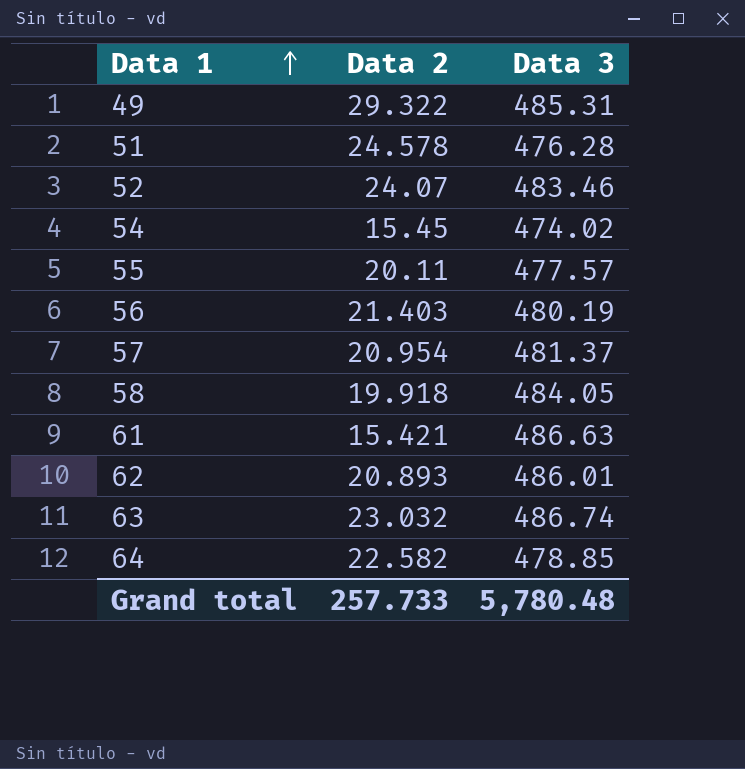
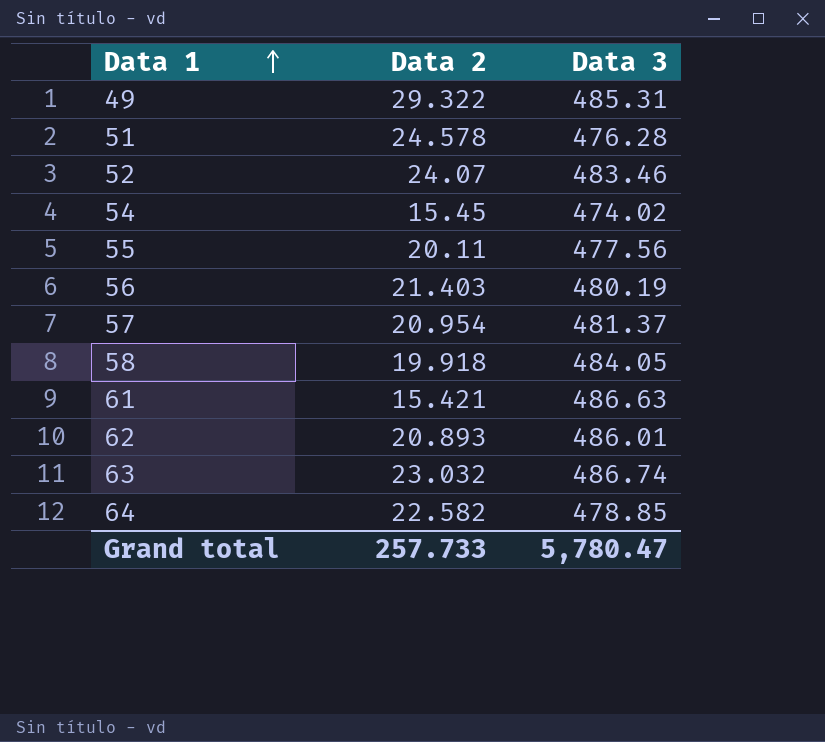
55 | Data 3: 477.57 -> 477.56
Grand total | Data 3: 5,780.48 -> 5,780.47

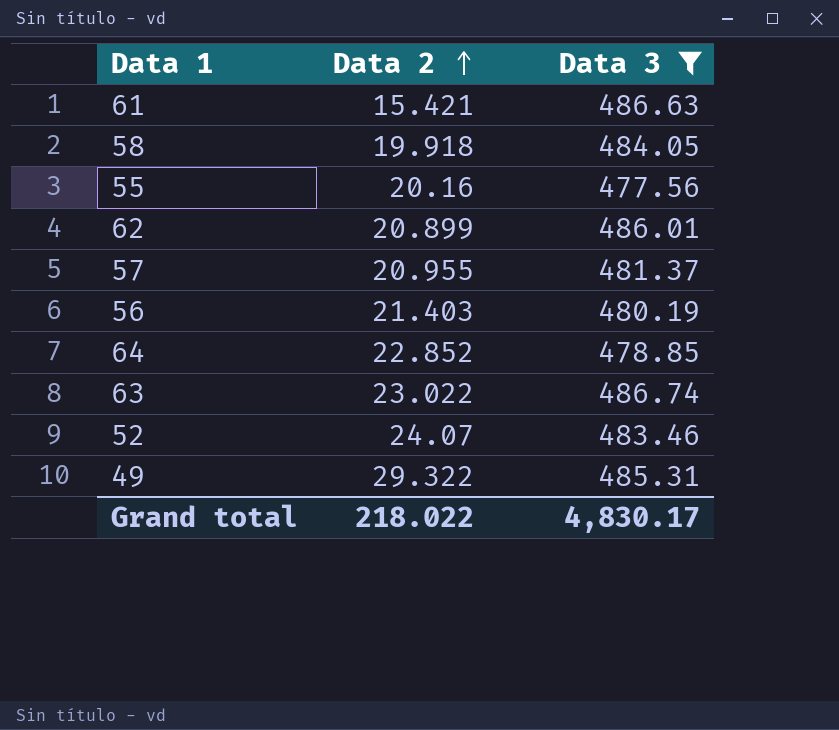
filter: none -> Data 3 >= 477.56
row order: Data 1 ascending -> Data 2 ascending
55 | Data 2: 20.11 -> 20.16
62 | Data 2: 20.893 -> 20.899
57 | Data 2: 20.954 -> 20.955
64 | Data 2: 22.582 -> 22.852
63 | Data 2: 23.032 -> 23.022
Grand total | Data 2: 257.733 -> 218.022
Grand total | Data 3: 5,780.47 -> 4,830.17

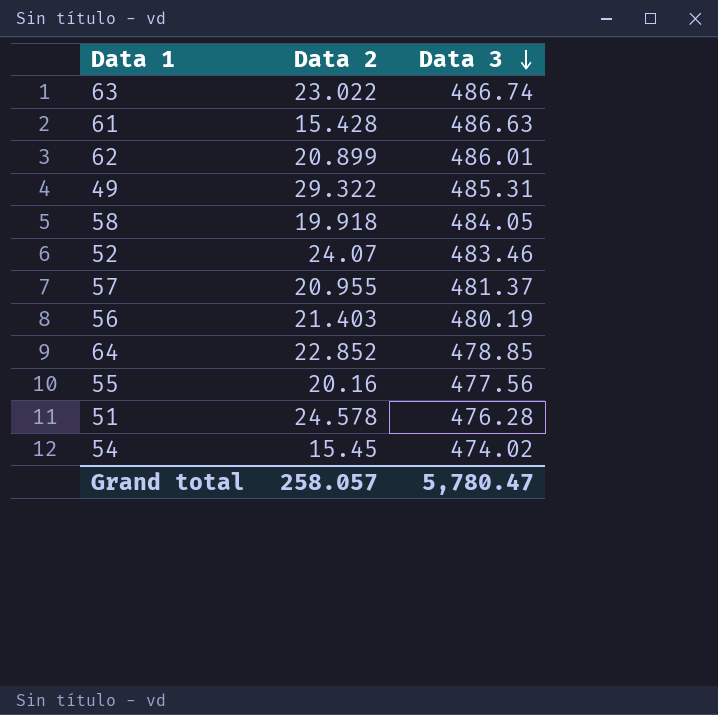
filter: Data 3 >= 477.56 -> none
row order: Data 2 ascending -> Data 3 descending
61 | Data 2: 15.421 -> 15.428
Grand total | Data 2: 218.022 -> 258.057
Grand total | Data 3: 4,830.17 -> 5,780.47

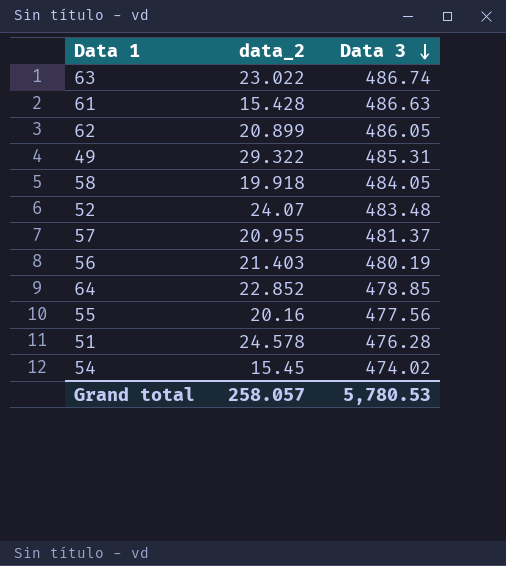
column name: Data 2 -> data_2
62 | Data 3: 486.01 -> 486.05
52 | Data 3: 483.46 -> 483.48
Grand total | Data 3: 5,780.47 -> 5,780.53

